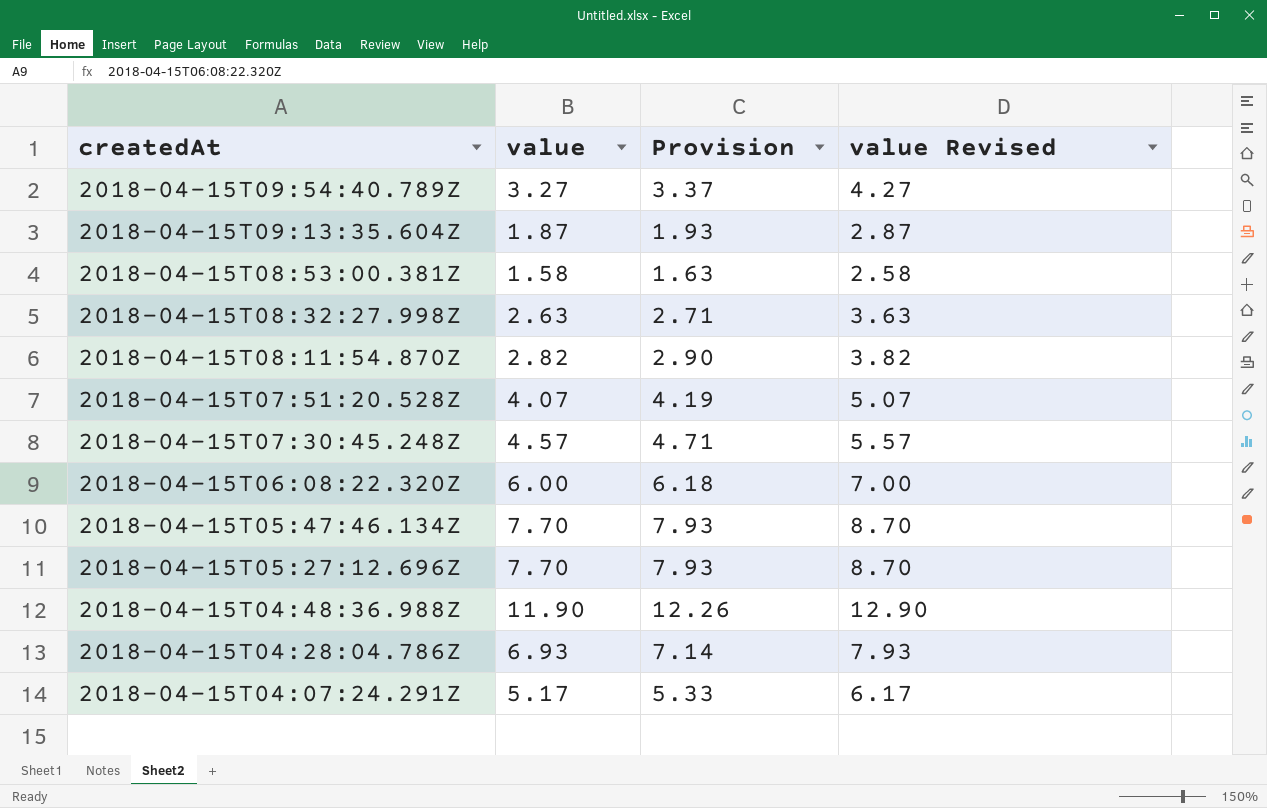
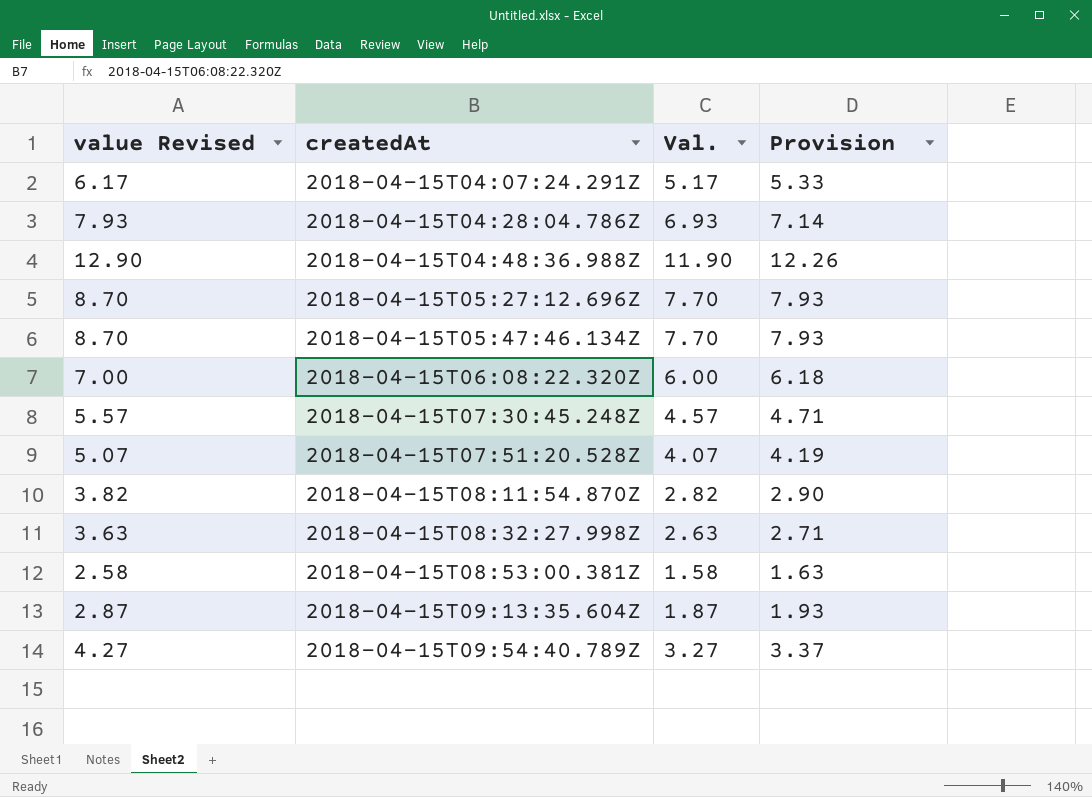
row order: createdAt descending -> createdAt ascending
column value Revised | position: 4 -> 1
column name: value -> Val.

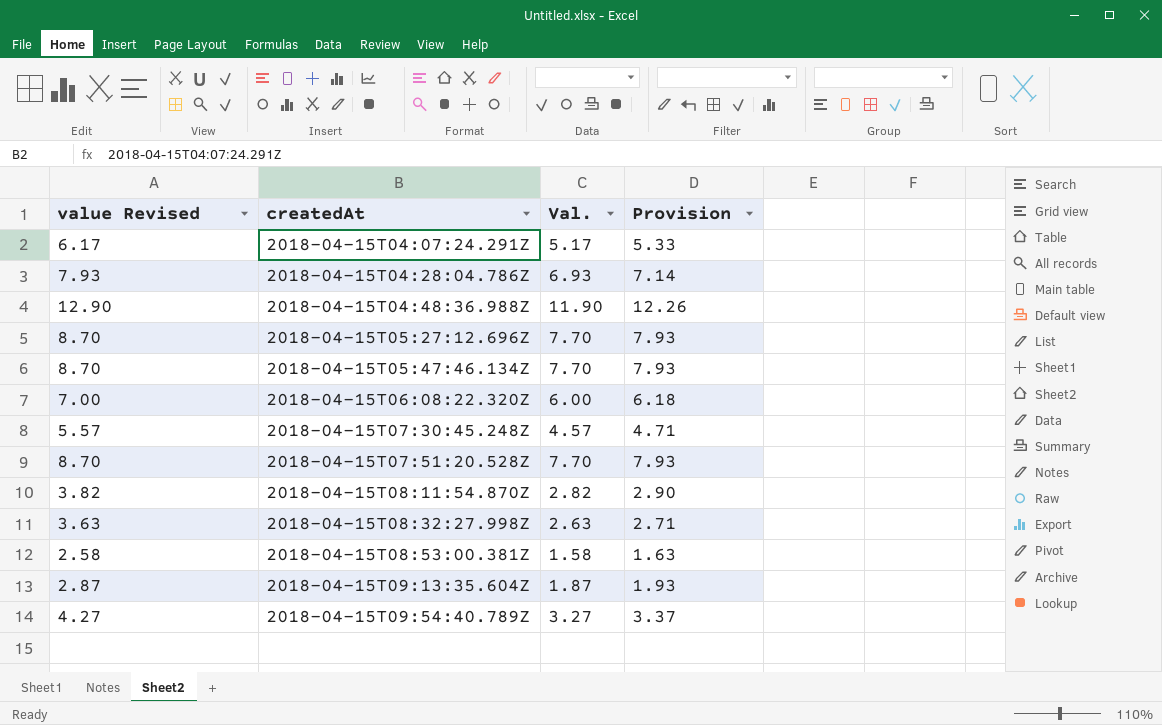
2018-04-15T07:51:20.528Z | value Revised: 5.07 -> 8.70
2018-04-15T07:51:20.528Z | Val.: 4.07 -> 7.70
2018-04-15T07:51:20.528Z | Provision: 4.19 -> 7.93

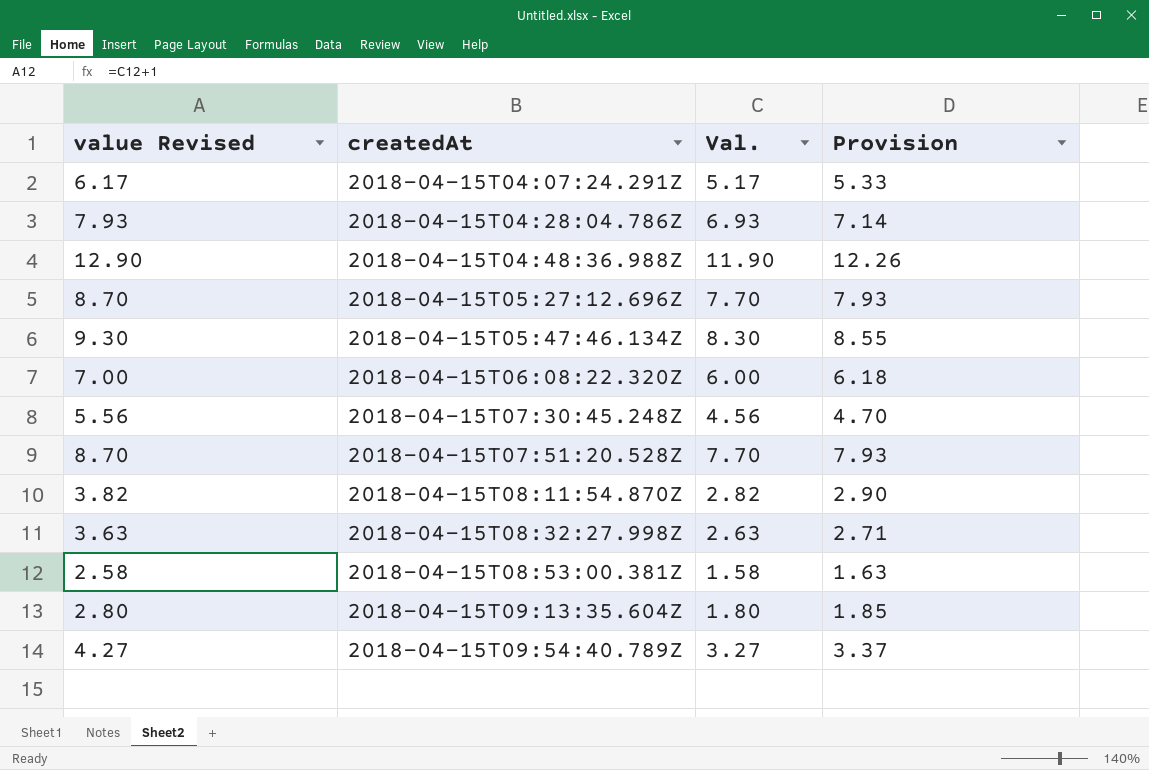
2018-04-15T05:47:46.134Z | value Revised: 8.70 -> 9.30
2018-04-15T05:47:46.134Z | Val.: 7.70 -> 8.30
2018-04-15T05:47:46.134Z | Provision: 7.93 -> 8.55
2018-04-15T07:30:45.248Z | value Revised: 5.57 -> 5.56
2018-04-15T07:30:45.248Z | Val.: 4.57 -> 4.56
2018-04-15T07:30:45.248Z | Provision: 4.71 -> 4.70
2018-04-15T09:13:35.604Z | value Revised: 2.87 -> 2.80
2018-04-15T09:13:35.604Z | Val.: 1.87 -> 1.80
2018-04-15T09:13:35.604Z | Provision: 1.93 -> 1.85

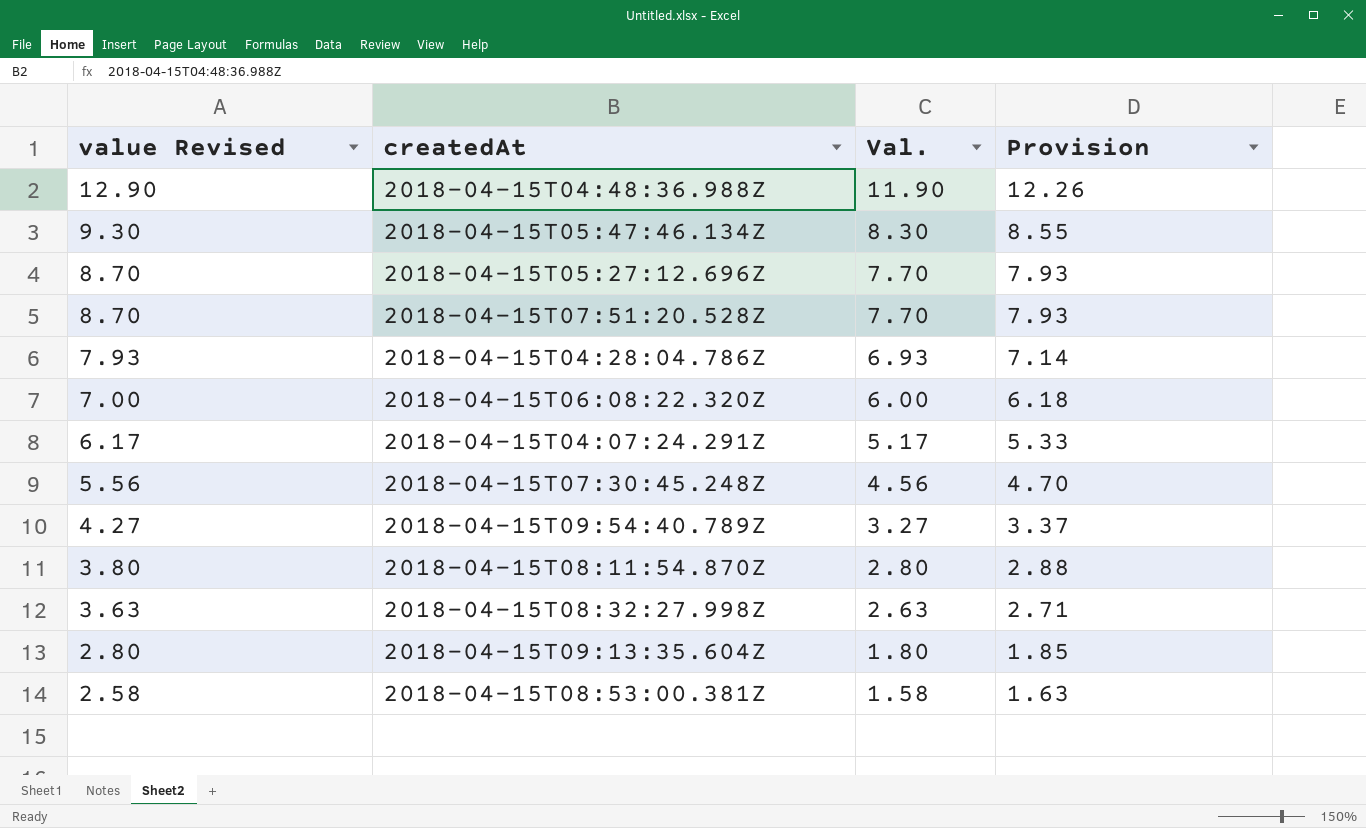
row order: createdAt ascending -> value Revised descending
2018-04-15T08:11:54.870Z | value Revised: 3.82 -> 3.80
2018-04-15T08:11:54.870Z | Val.: 2.82 -> 2.80
2018-04-15T08:11:54.870Z | Provision: 2.90 -> 2.88

